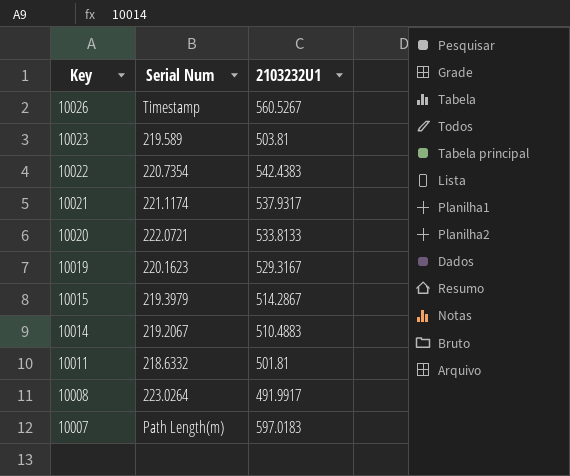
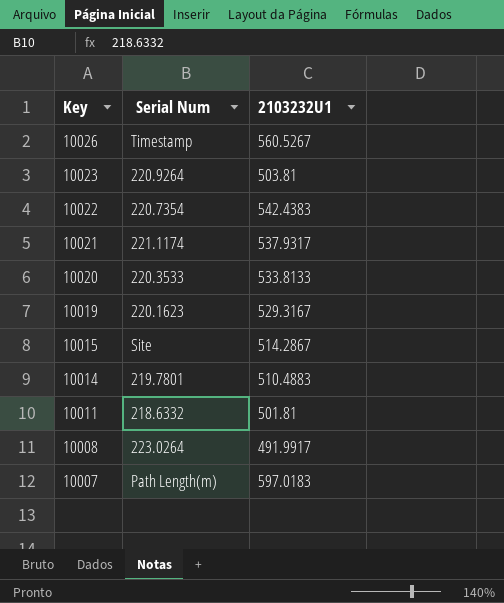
10023 | Serial Num: 219.589 -> 220.9264
10020 | Serial Num: 222.0721 -> 220.3533
10015 | Serial Num: 219.3979 -> Site
10014 | Serial Num: 219.2067 -> 219.7801

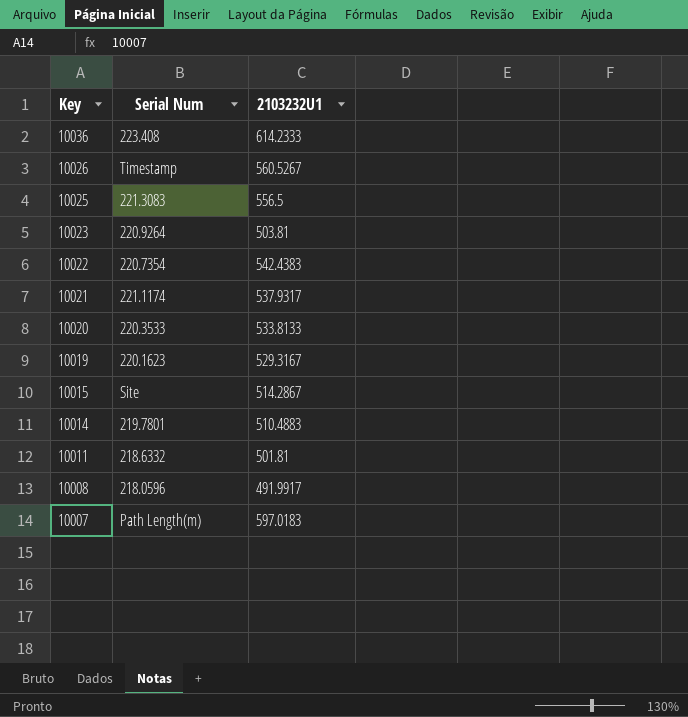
row 10036: none -> 223.408 | 614.2333
row 10025: none -> 221.3083 | 556.5
10008 | Serial Num: 223.0264 -> 218.0596

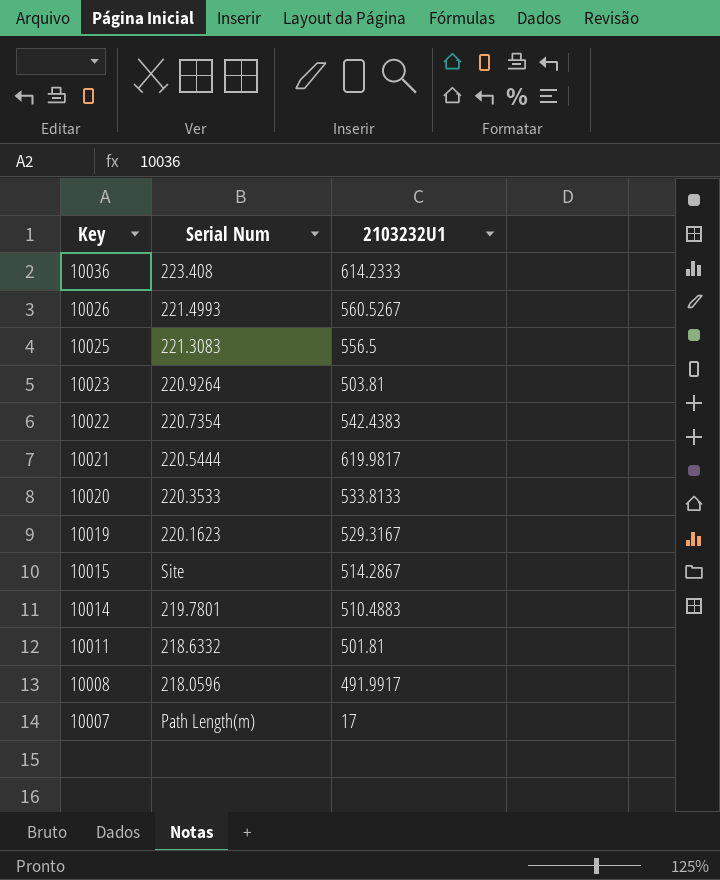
10026 | Serial Num: Timestamp -> 221.4993
10021 | Serial Num: 221.1174 -> 220.5444
10021 | 2103232U1: 537.9317 -> 619.9817
10007 | 2103232U1: 597.0183 -> 17

